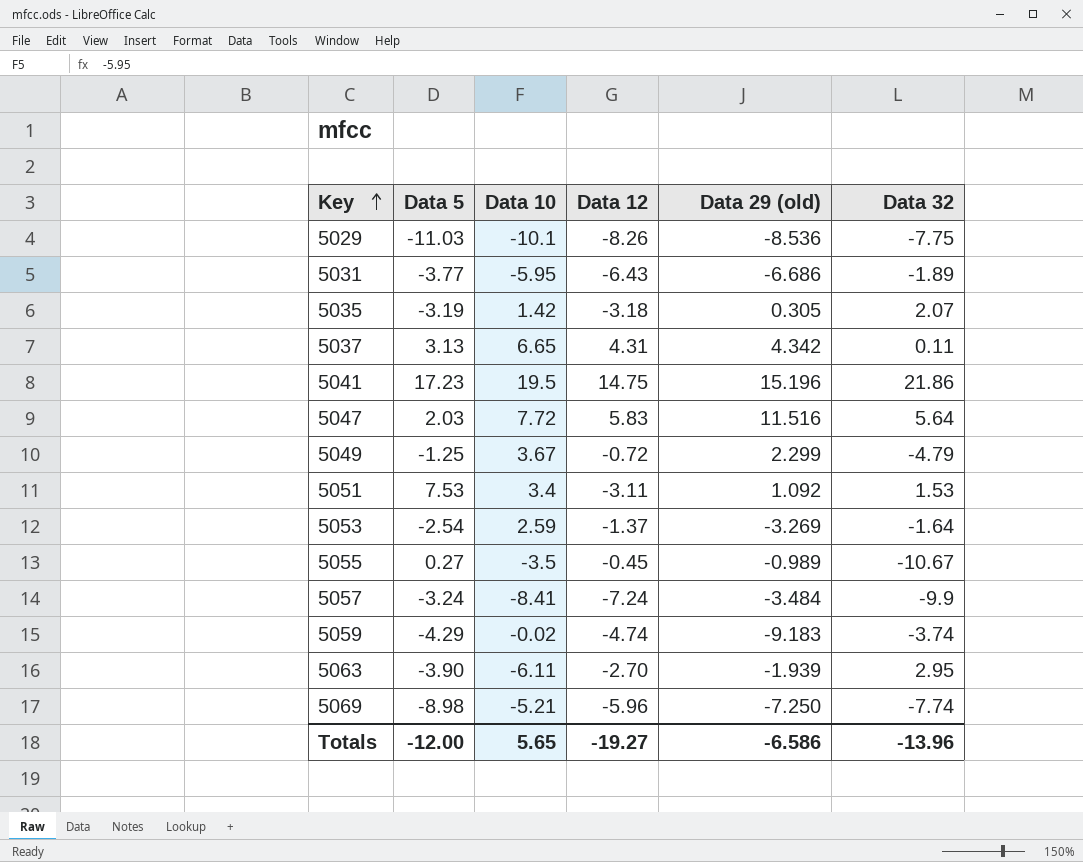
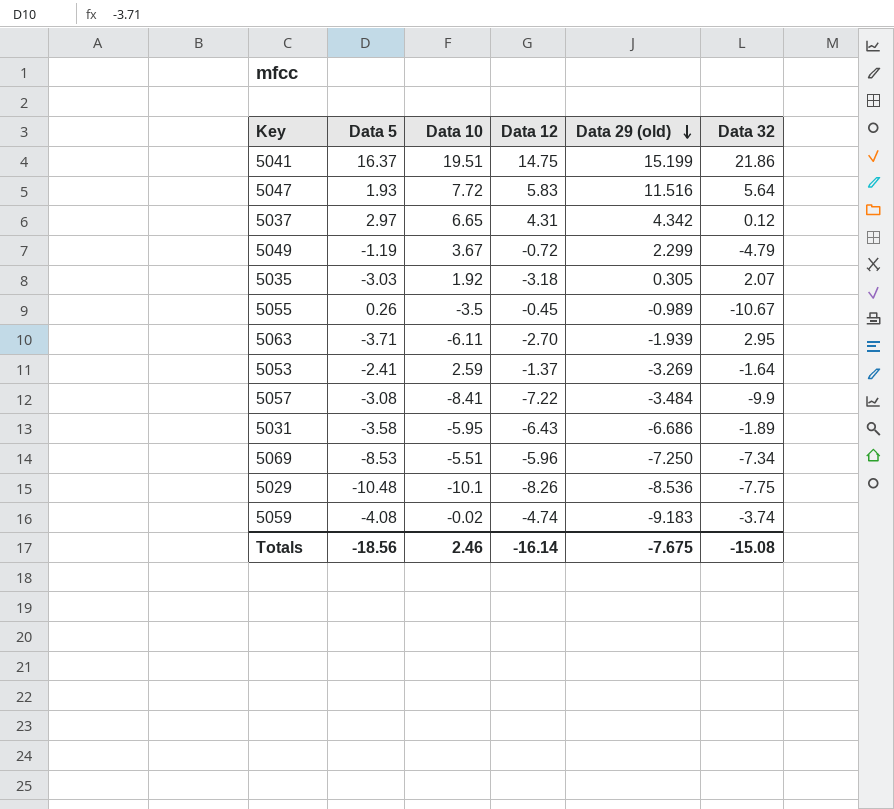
row order: Key ascending -> Data 29 (old) descending
row 5051: 7.53 | 3.4 | -3.11 | 1.092 | 1.53 -> none
5041 | Data 5: 17.23 -> 16.37
5041 | Data 10: 19.5 -> 19.51
5041 | Data 29 (old): 15.196 -> 15.199
5047 | Data 5: 2.03 -> 1.93
5037 | Data 5: 3.13 -> 2.97
5037 | Data 32: 0.11 -> 0.12
5049 | Data 5: -1.25 -> -1.19
5035 | Data 5: -3.19 -> -3.03
5035 | Data 10: 1.42 -> 1.92
5055 | Data 5: 0.27 -> 0.26
5063 | Data 5: -3.90 -> -3.71
5053 | Data 5: -2.54 -> -2.41
5057 | Data 5: -3.24 -> -3.08
5057 | Data 12: -7.24 -> -7.22
5031 | Data 5: -3.77 -> -3.58
5069 | Data 5: -8.98 -> -8.53
5069 | Data 10: -5.21 -> -5.51
5069 | Data 32: -7.74 -> -7.34
5029 | Data 5: -11.03 -> -10.48
5059 | Data 5: -4.29 -> -4.08
Totals | Data 5: -12.00 -> -18.56
Totals | Data 10: 5.65 -> 2.46
Totals | Data 12: -19.27 -> -16.14
Totals | Data 29 (old): -6.586 -> -7.675
Totals | Data 32: -13.96 -> -15.08

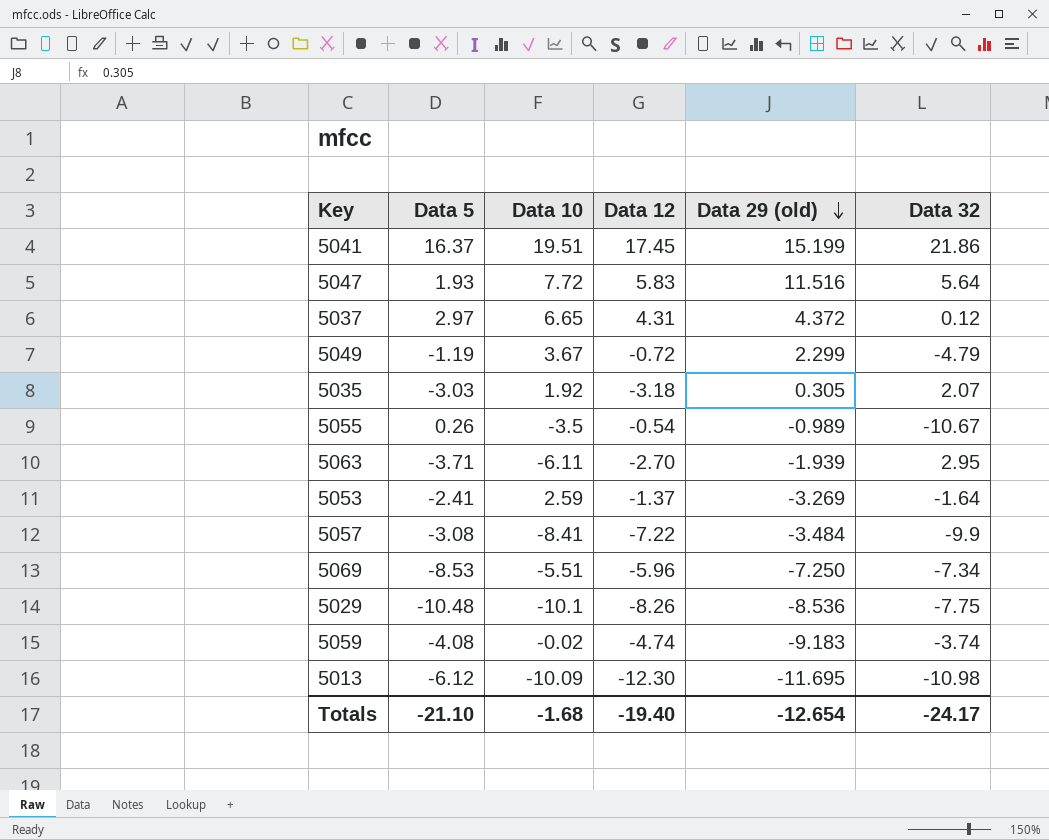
row 5031: -3.58 | -5.95 | -6.43 | -6.686 | -1.89 -> none
5041 | Data 12: 14.75 -> 17.45
5037 | Data 29 (old): 4.342 -> 4.372
5055 | Data 12: -0.45 -> -0.54
row 5013: none -> -6.12 | -10.09 | -12.30 | -11.695 | -10.98
Totals | Data 5: -18.56 -> -21.10
Totals | Data 10: 2.46 -> -1.68
Totals | Data 12: -16.14 -> -19.40
Totals | Data 29 (old): -7.675 -> -12.654
Totals | Data 32: -15.08 -> -24.17

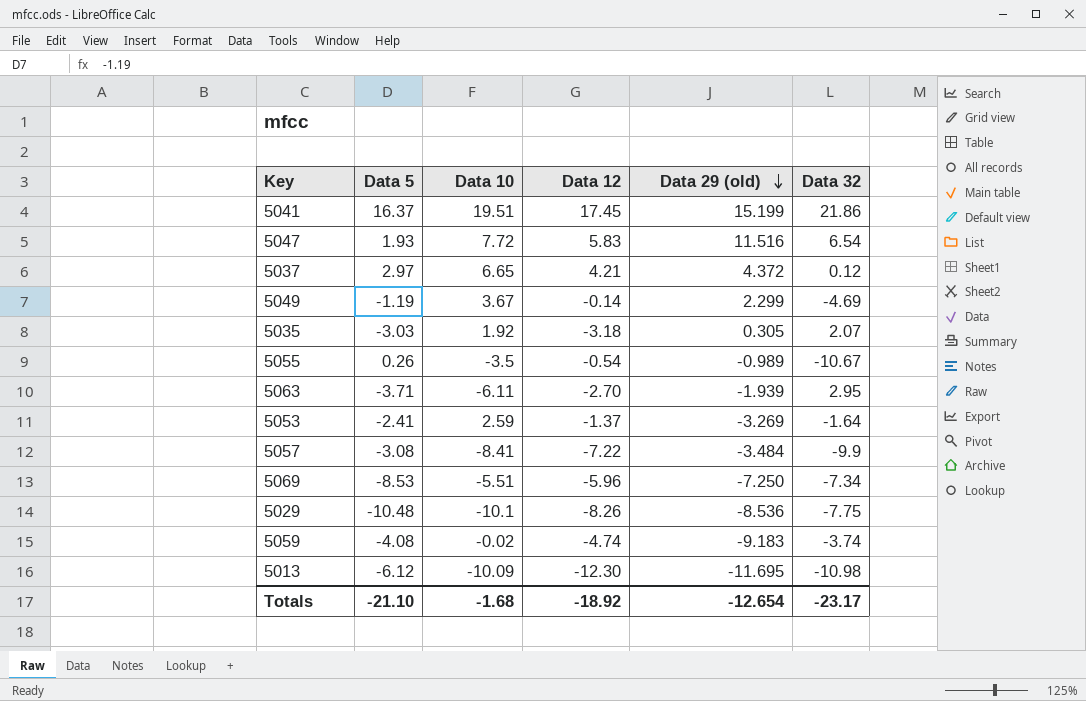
5047 | Data 32: 5.64 -> 6.54
5037 | Data 12: 4.31 -> 4.21
5049 | Data 12: -0.72 -> -0.14
5049 | Data 32: -4.79 -> -4.69
Totals | Data 12: -19.40 -> -18.92
Totals | Data 32: -24.17 -> -23.17

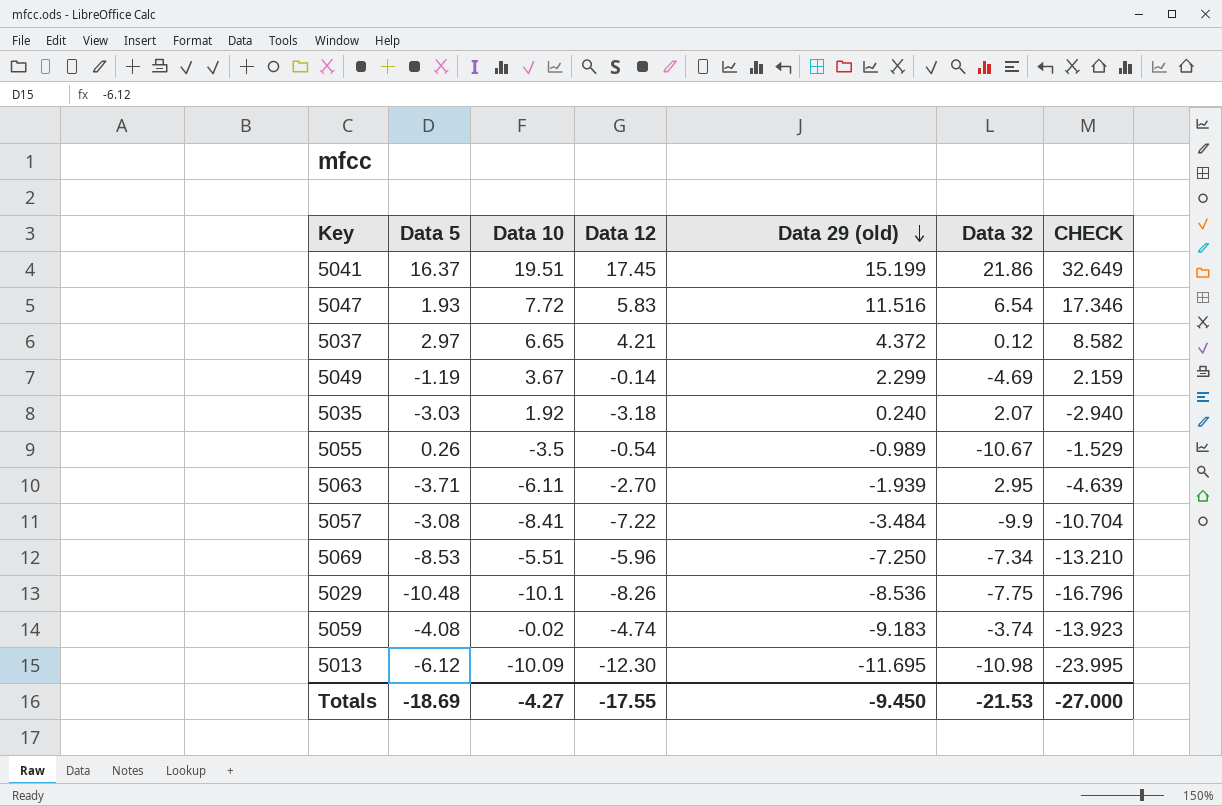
column CHECK | formula: none -> [Data 12] + [Data 29 (old)]
row 5053: -2.41 | 2.59 | -1.37 | -3.269 | -1.64 -> none
5035 | Data 29 (old): 0.305 -> 0.240
Totals | Data 5: -21.10 -> -18.69
Totals | Data 10: -1.68 -> -4.27
Totals | Data 12: -18.92 -> -17.55
Totals | Data 29 (old): -12.654 -> -9.450
Totals | Data 32: -23.17 -> -21.53

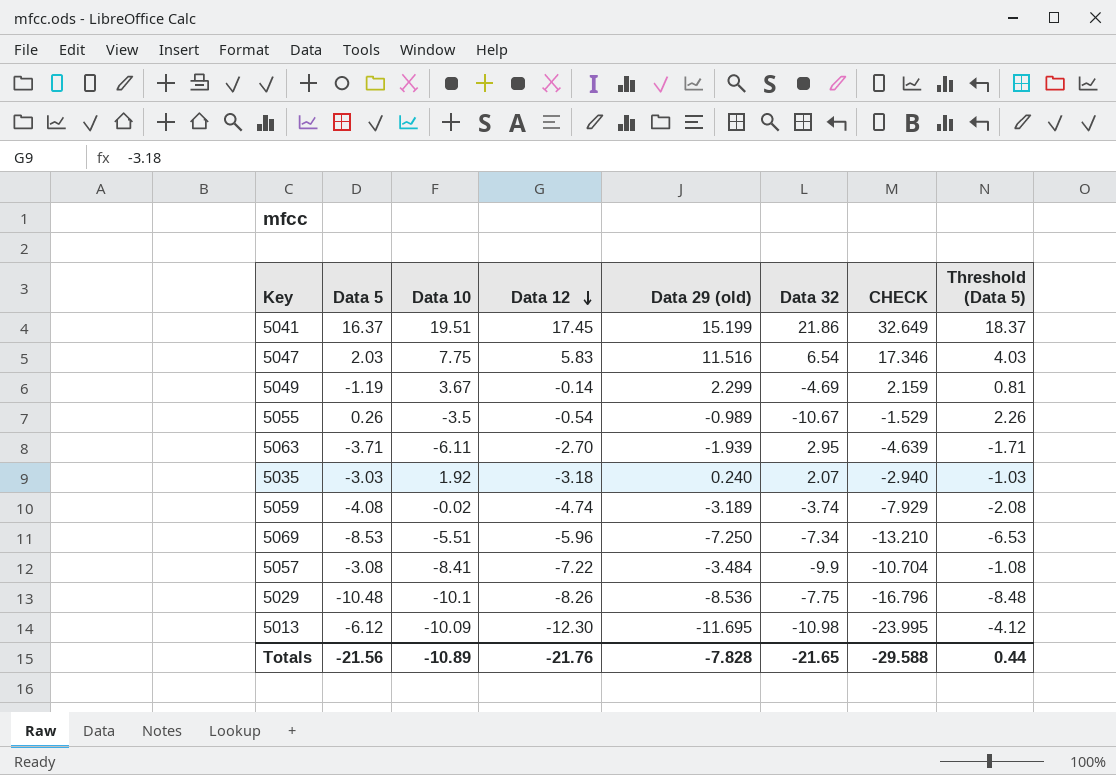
row order: Data 29 (old) descending -> Data 12 descending
column Threshold (Data 5) | formula: none -> [Data 5] + 2
row 5037: 2.97 | 6.65 | 4.21 | 4.372 | 0.12 | 8.582 -> none
5047 | Data 5: 1.93 -> 2.03
5047 | Data 10: 7.72 -> 7.75
5059 | Data 29 (old): -9.183 -> -3.189
5059 | CHECK: -13.923 -> -7.929
Totals | Data 5: -18.69 -> -21.56
Totals | Data 10: -4.27 -> -10.89
Totals | Data 12: -17.55 -> -21.76
Totals | Data 29 (old): -9.450 -> -7.828
Totals | Data 32: -21.53 -> -21.65
Totals | CHECK: -27.000 -> -29.588

